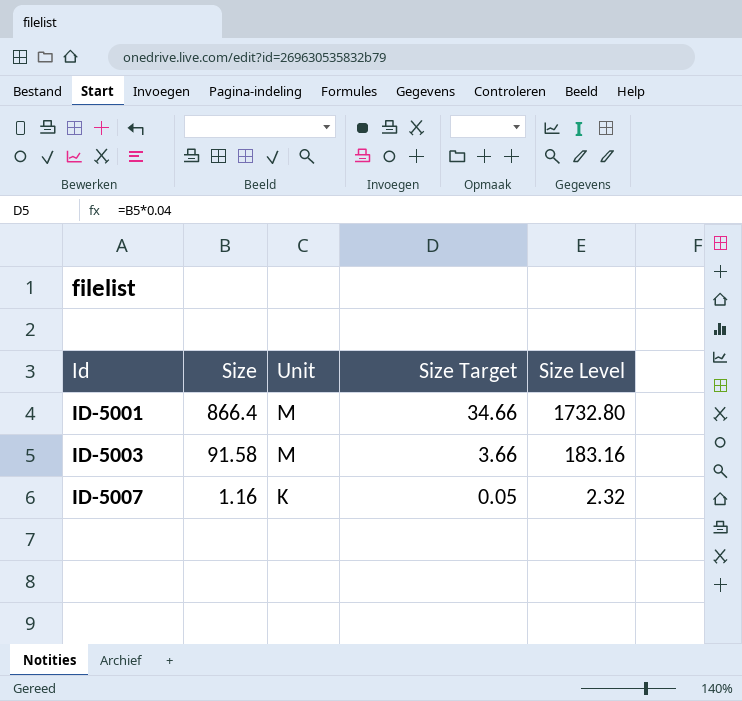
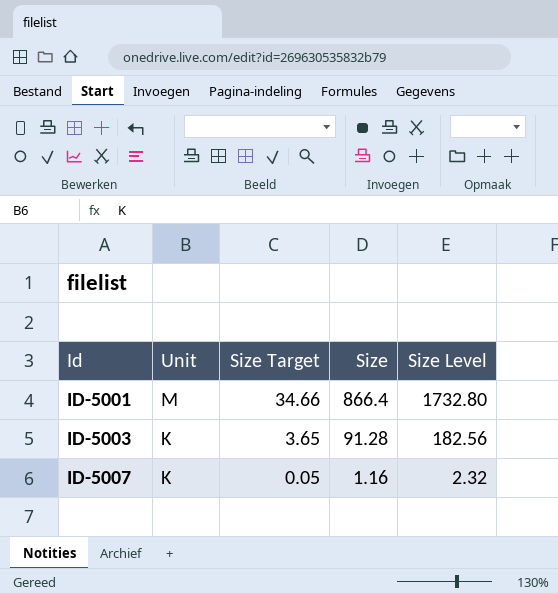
column Size | position: 2 -> 4
ID-5003 | Unit: M -> K
ID-5003 | Size Target: 3.66 -> 3.65
ID-5003 | Size: 91.58 -> 91.28
ID-5003 | Size Level: 183.16 -> 182.56

